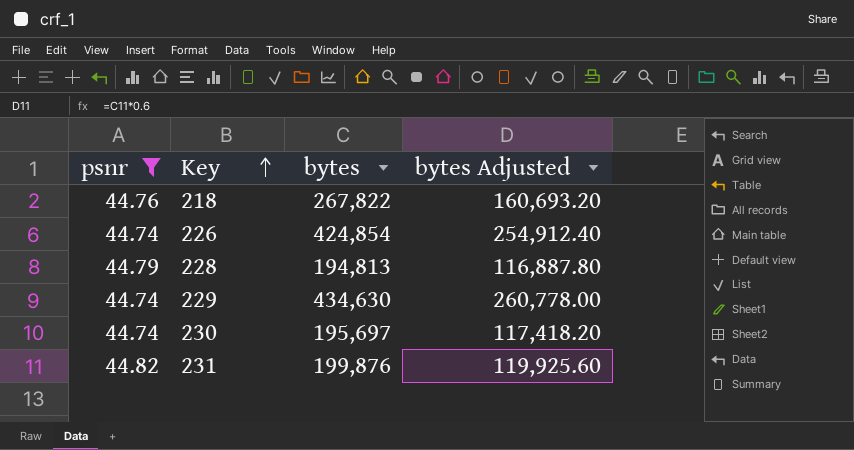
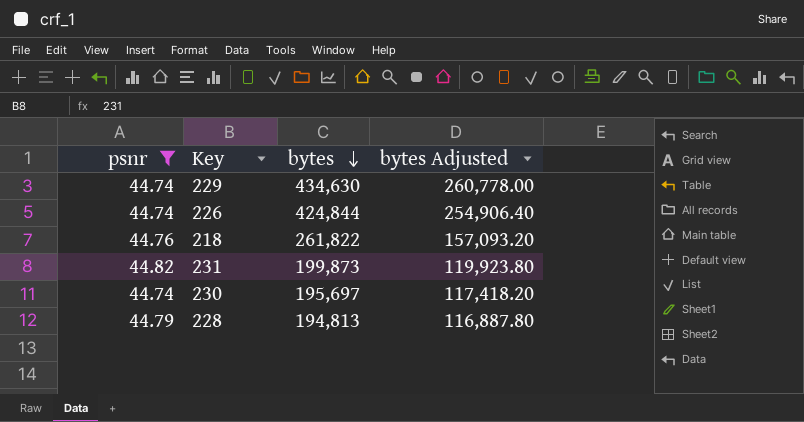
row order: Key ascending -> bytes descending
226 | bytes: 424,854 -> 424,844
226 | bytes Adjusted: 254,912.40 -> 254,906.40
218 | bytes: 267,822 -> 261,822
218 | bytes Adjusted: 160,693.20 -> 157,093.20
231 | bytes: 199,876 -> 199,873
231 | bytes Adjusted: 119,925.60 -> 119,923.80

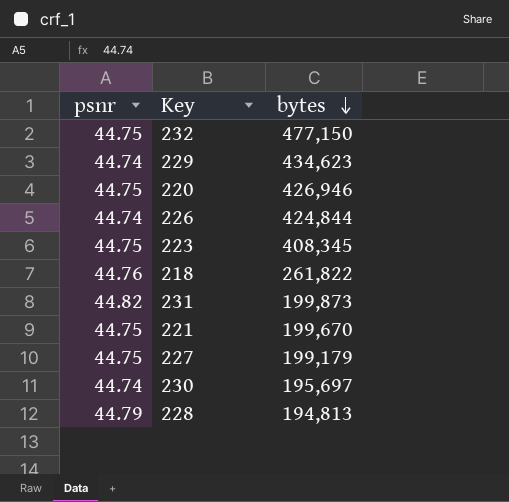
filter: psnr != 44.75 -> none
column bytes Adjusted | formula: [bytes] * 0.6 -> none
229 | bytes: 434,630 -> 434,623

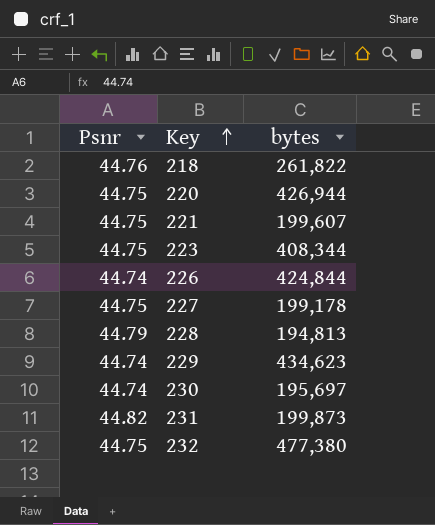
row order: bytes descending -> Key ascending
column name: psnr -> Psnr
220 | bytes: 426,946 -> 426,944
221 | bytes: 199,670 -> 199,607
223 | bytes: 408,345 -> 408,344
227 | bytes: 199,179 -> 199,178
232 | bytes: 477,150 -> 477,380

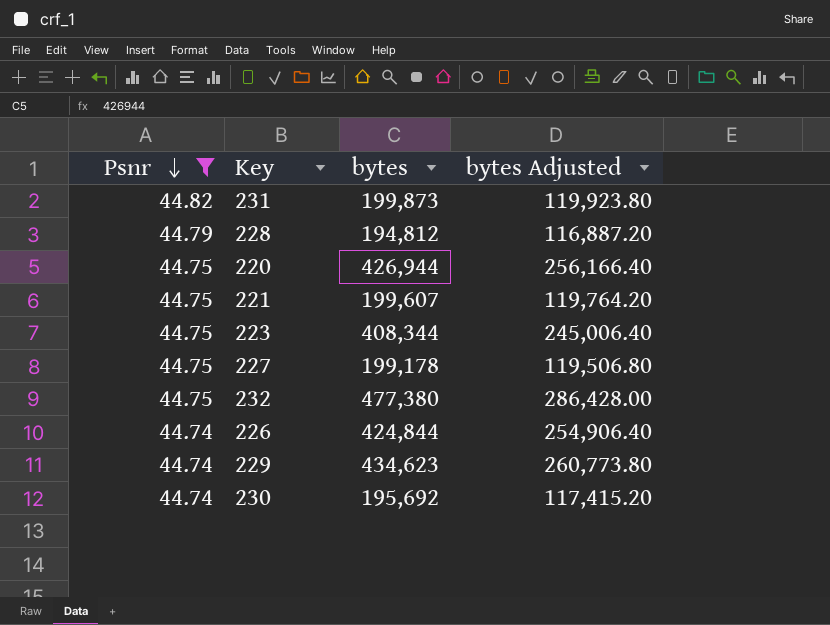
filter: none -> Psnr != 44.76
row order: Key ascending -> Psnr descending
column bytes Adjusted | formula: none -> [bytes] * 0.6
228 | bytes: 194,813 -> 194,812
230 | bytes: 195,697 -> 195,692

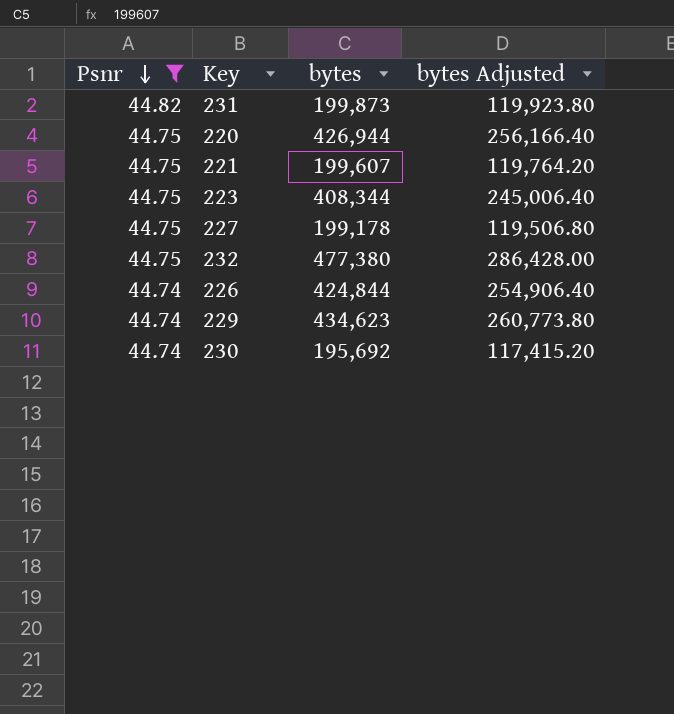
row 228: 44.79 | 194,812 | 116,887.20 -> none

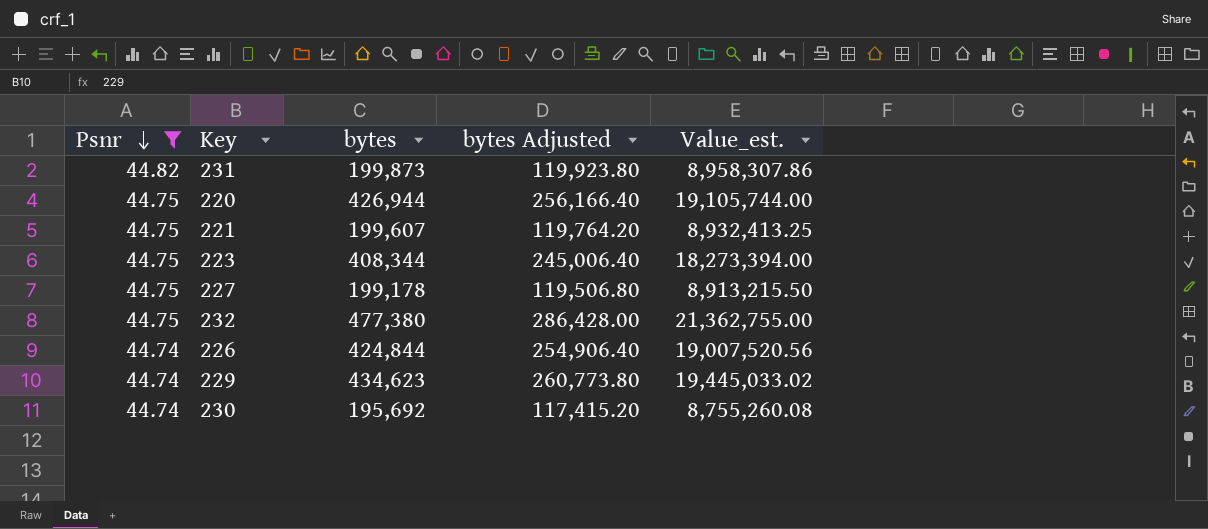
column Value_est. | formula: none -> [Psnr] * [bytes]

